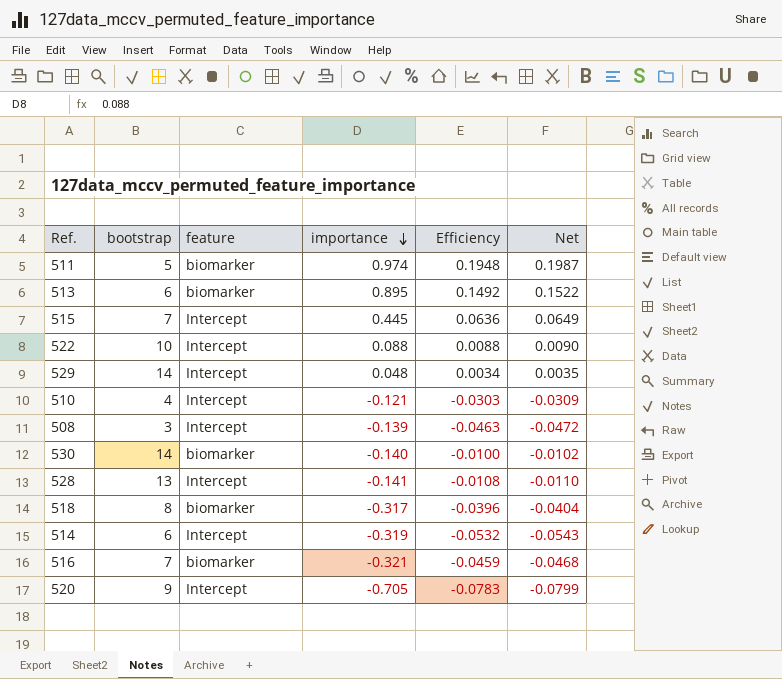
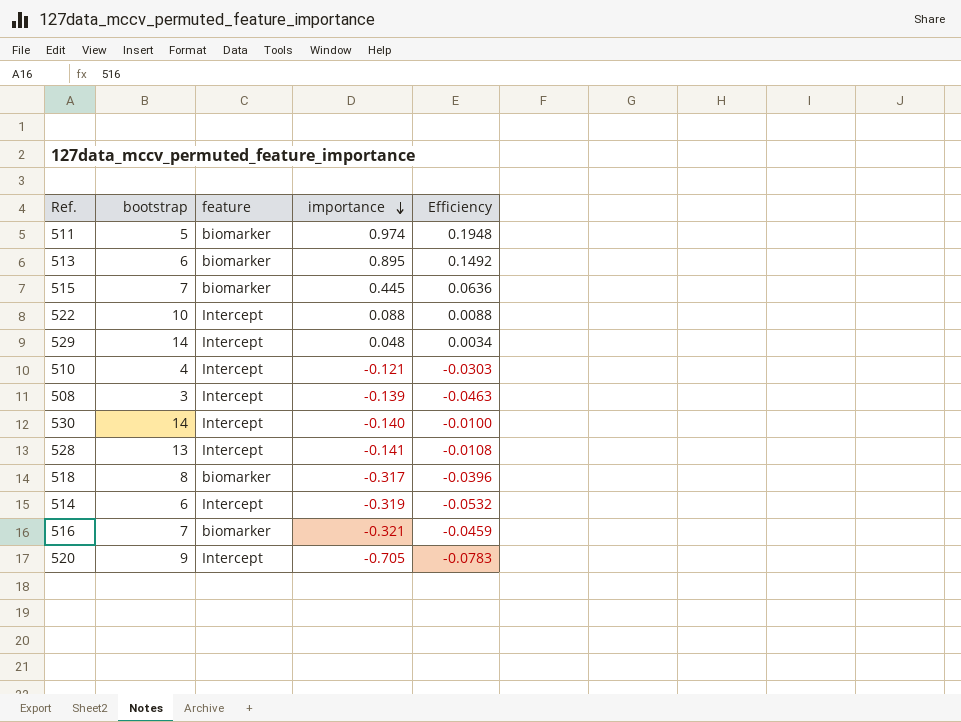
column Net | formula: [Efficiency] * 1.02 -> none
515 | feature: Intercept -> biomarker
530 | feature: biomarker -> Intercept

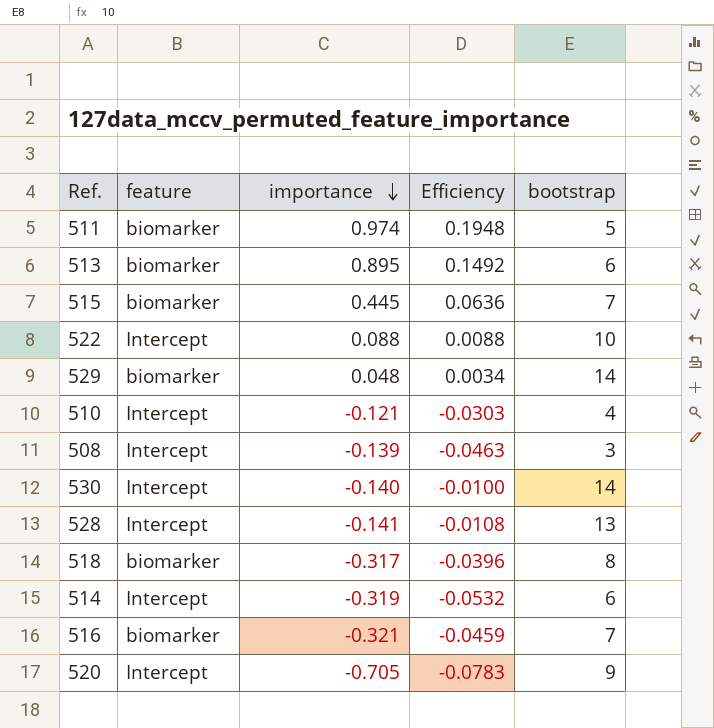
column bootstrap | position: 2 -> 5
529 | feature: Intercept -> biomarker

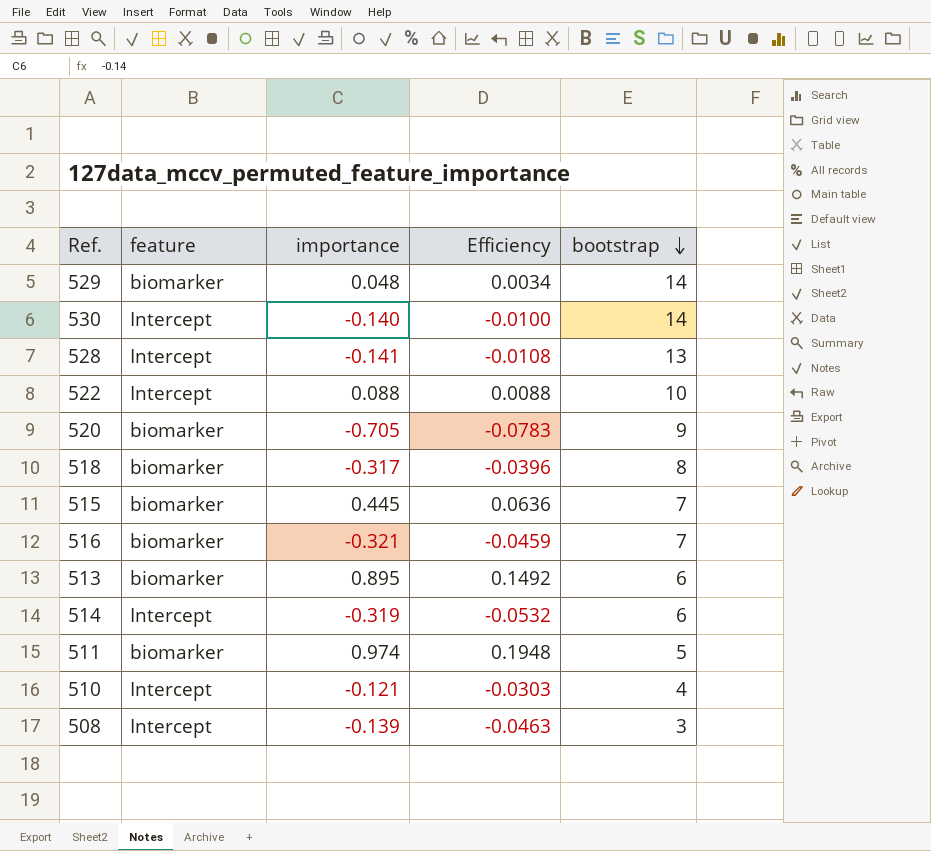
row order: importance descending -> bootstrap descending
520 | feature: Intercept -> biomarker

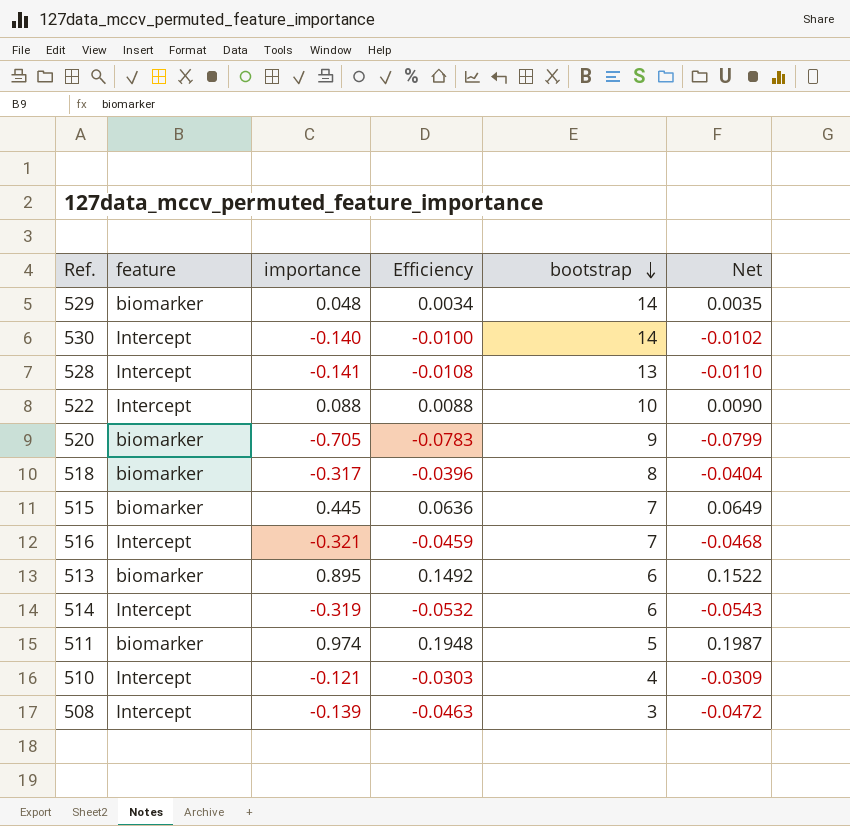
column Net | formula: none -> [Efficiency] * 1.02
516 | feature: biomarker -> Intercept

